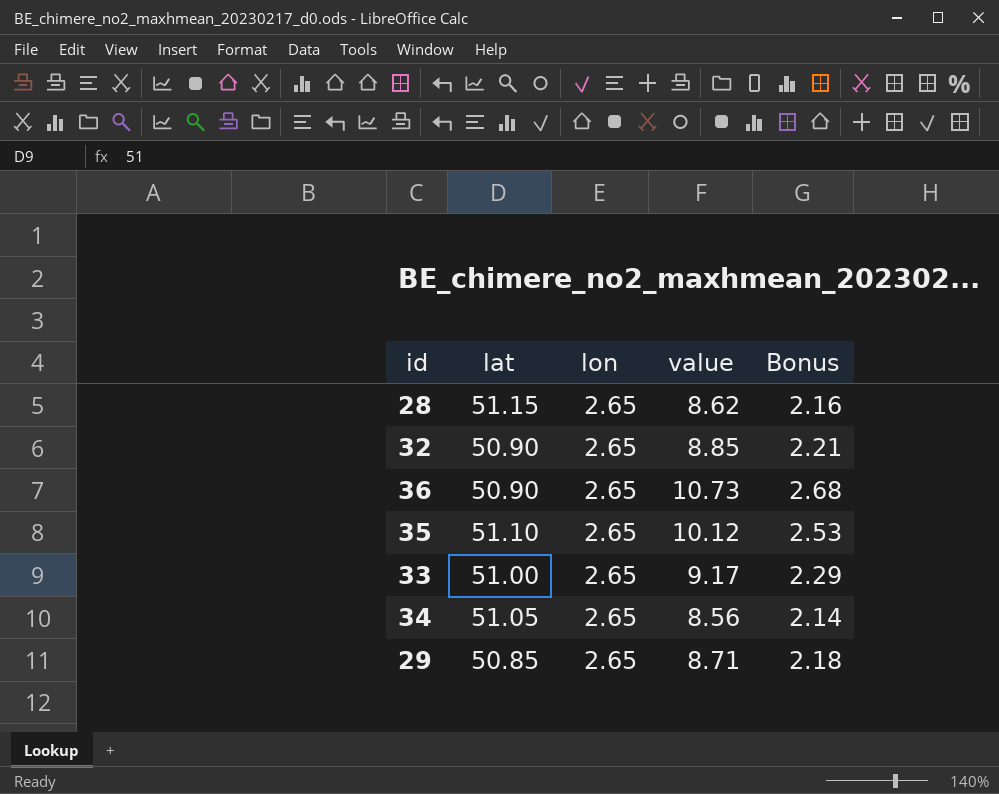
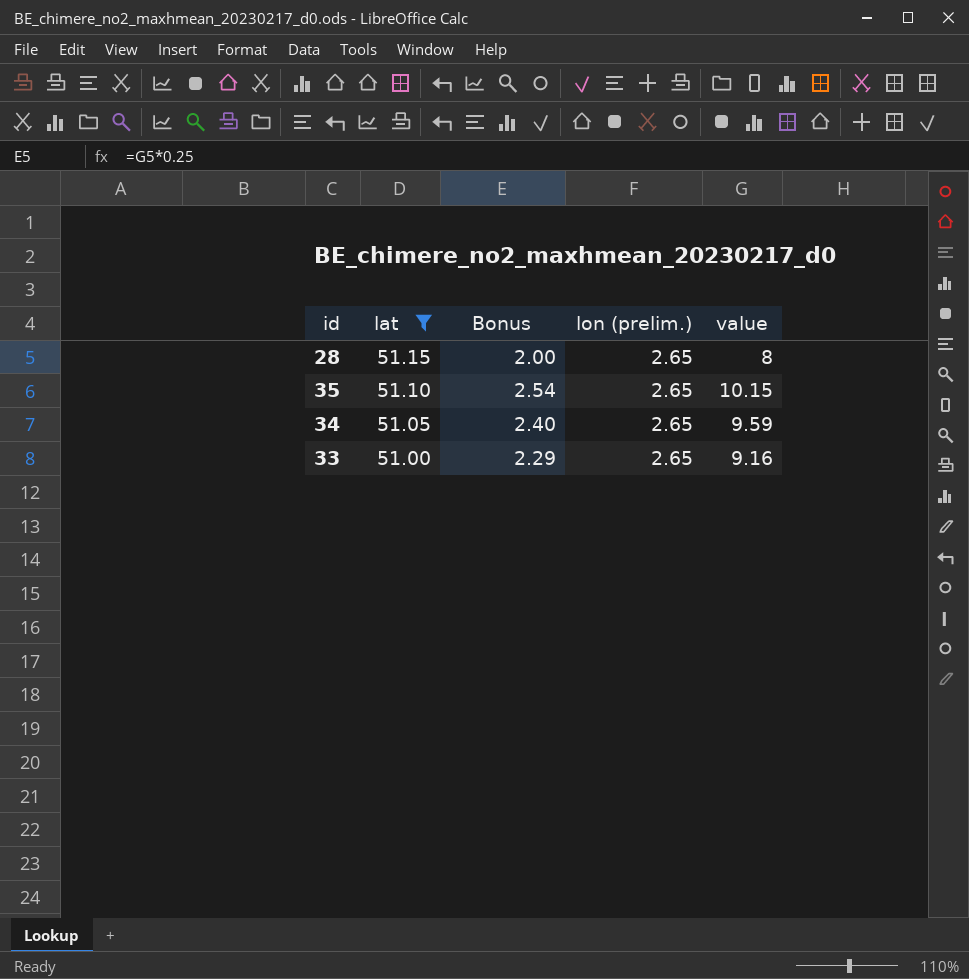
filter: none -> lat >= 51.00
row order: none -> lat descending
column Bonus | position: 5 -> 3
column name: lon -> lon (prelim.)
28 | Bonus: 2.16 -> 2.00
28 | value: 8.62 -> 8
35 | Bonus: 2.53 -> 2.54
35 | value: 10.12 -> 10.15
34 | Bonus: 2.14 -> 2.40
34 | value: 8.56 -> 9.59
33 | value: 9.17 -> 9.16

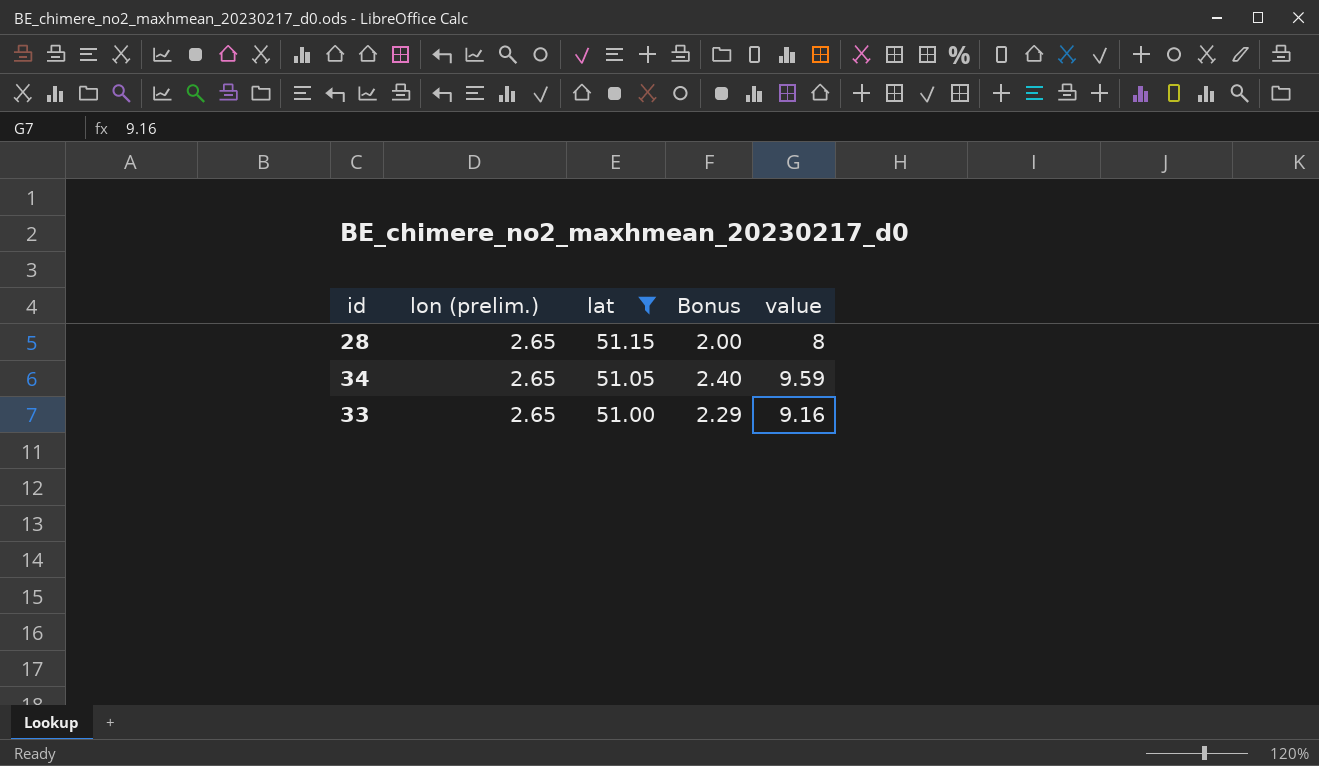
column lon (prelim.) | position: 4 -> 2
row 35: 51.10 | 2.54 | 2.65 | 10.15 -> none

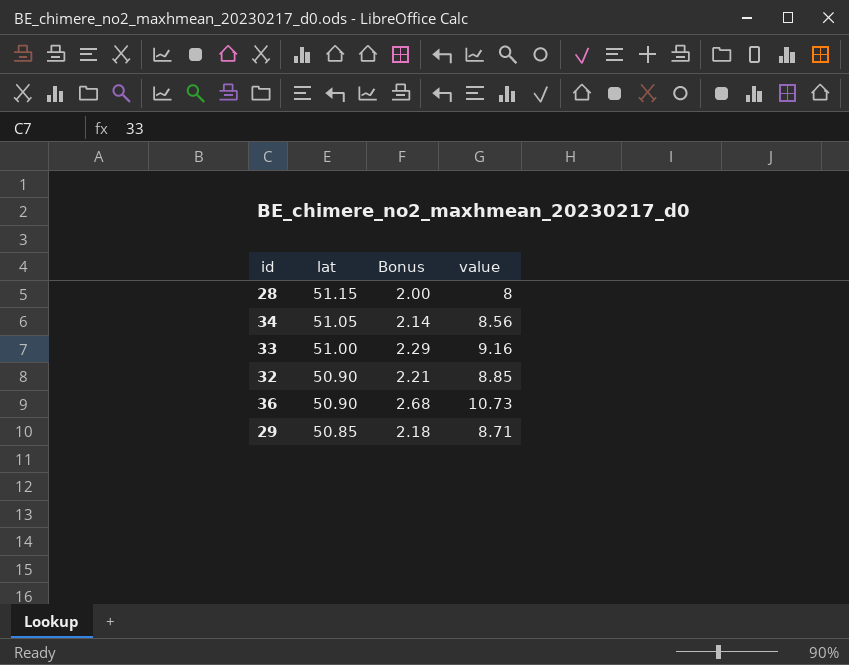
filter: lat >= 51.00 -> none
column lon (prelim.) | position: 2 -> none
34 | Bonus: 2.40 -> 2.14
34 | value: 9.59 -> 8.56

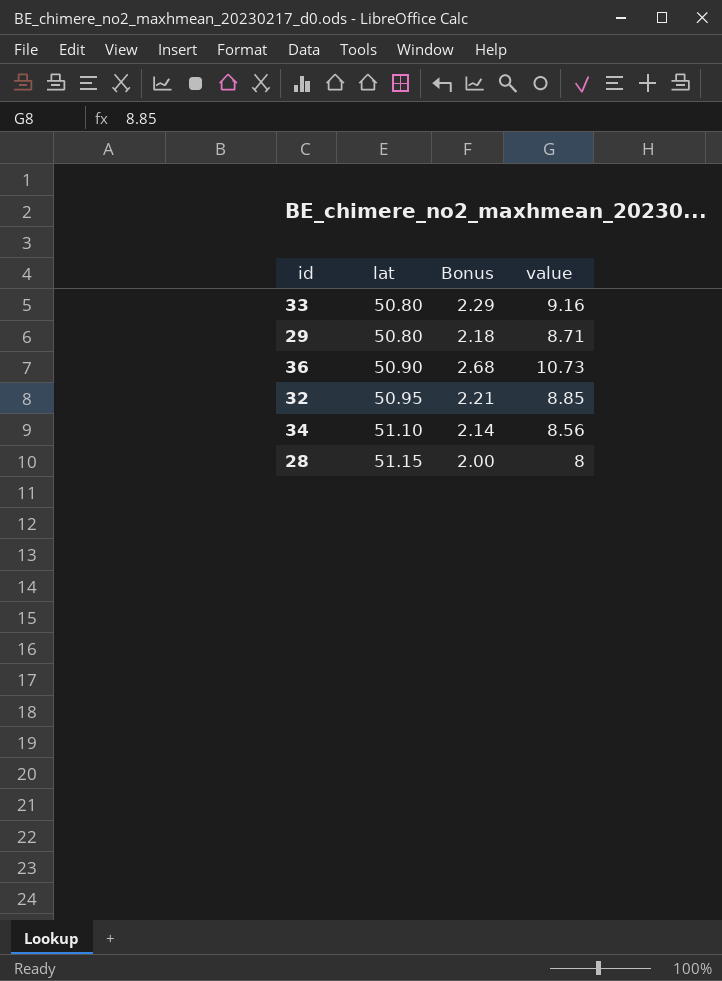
row order: lat descending -> lat ascending
33 | lat: 51.00 -> 50.80
29 | lat: 50.85 -> 50.80
32 | lat: 50.90 -> 50.95
34 | lat: 51.05 -> 51.10

